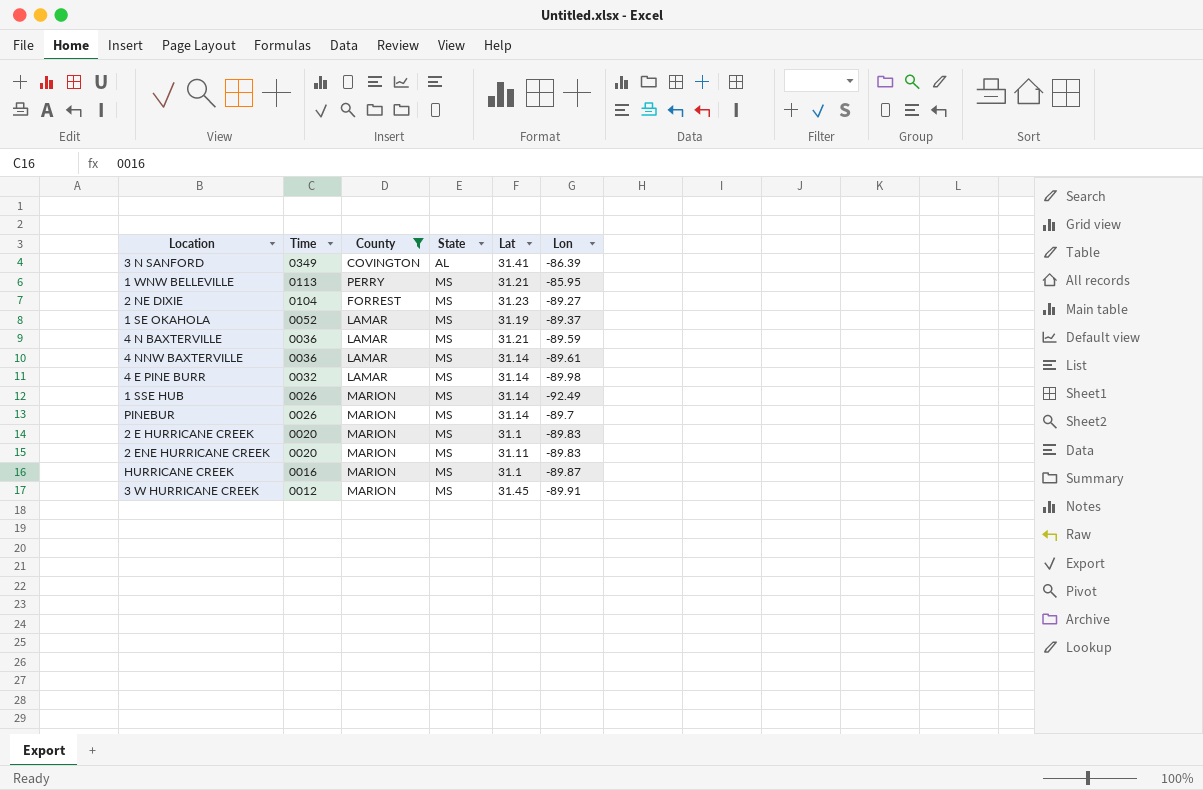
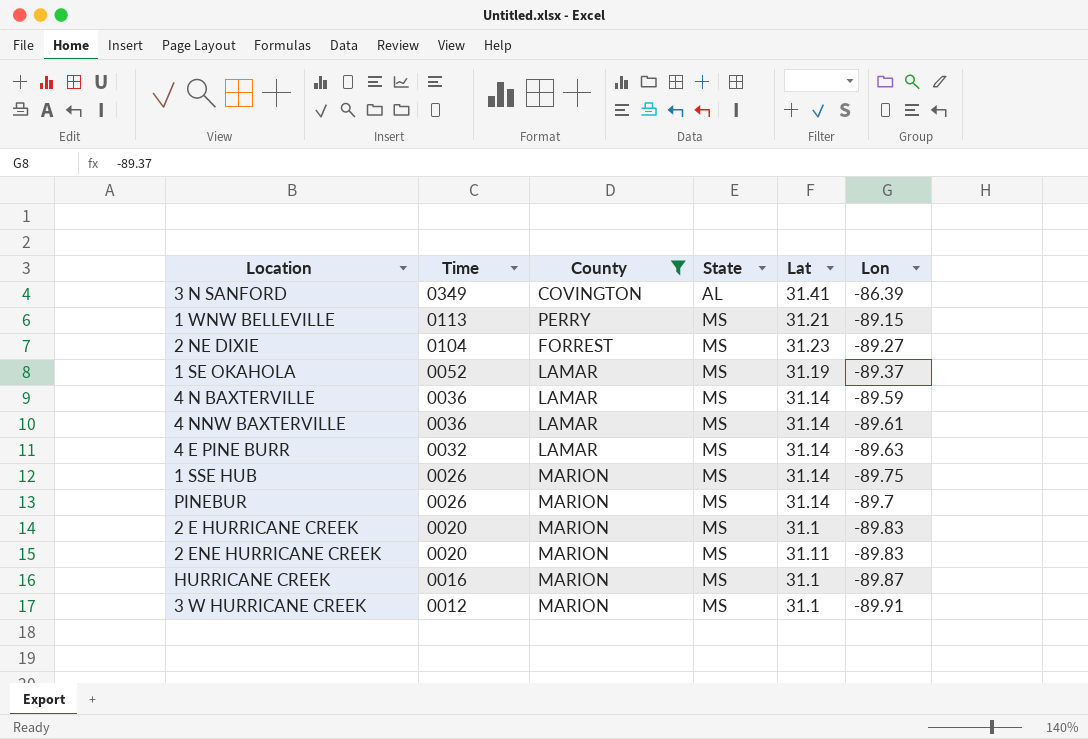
1 WNW BELLEVILLE | Lon: -85.95 -> -89.15
4 N BAXTERVILLE | Lat: 31.21 -> 31.14
4 E PINE BURR | Lon: -89.98 -> -89.63
1 SSE HUB | Lon: -92.49 -> -89.75
3 W HURRICANE CREEK | Lat: 31.45 -> 31.1

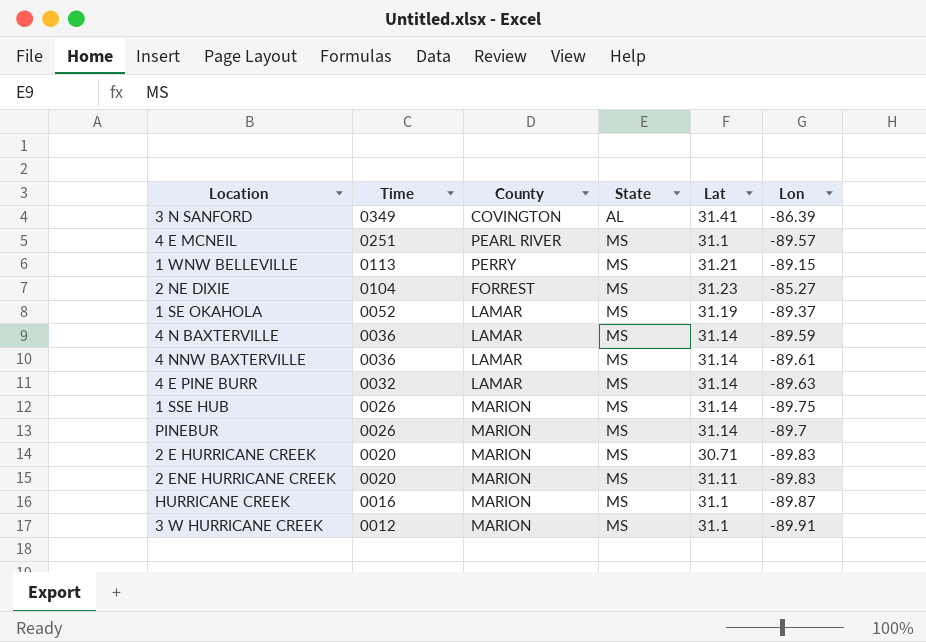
filter: County != PEARL RIVER -> none
2 NE DIXIE | Lon: -89.27 -> -85.27
2 E HURRICANE CREEK | Lat: 31.1 -> 30.71

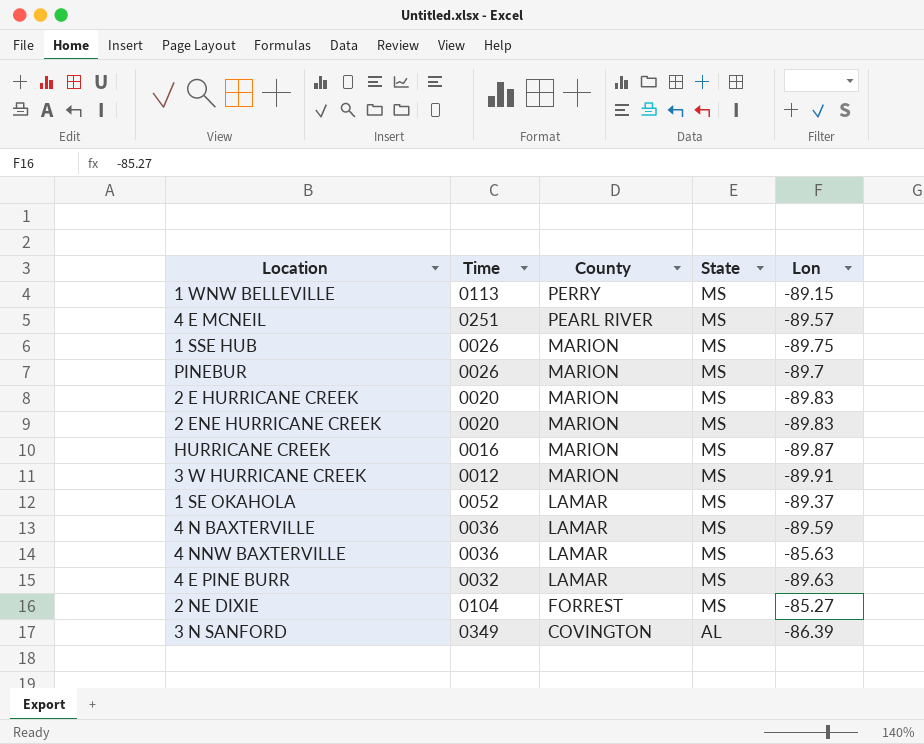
row order: Time descending -> County descending
column Lat | position: 5 -> none
4 NNW BAXTERVILLE | Lon: -89.61 -> -85.63

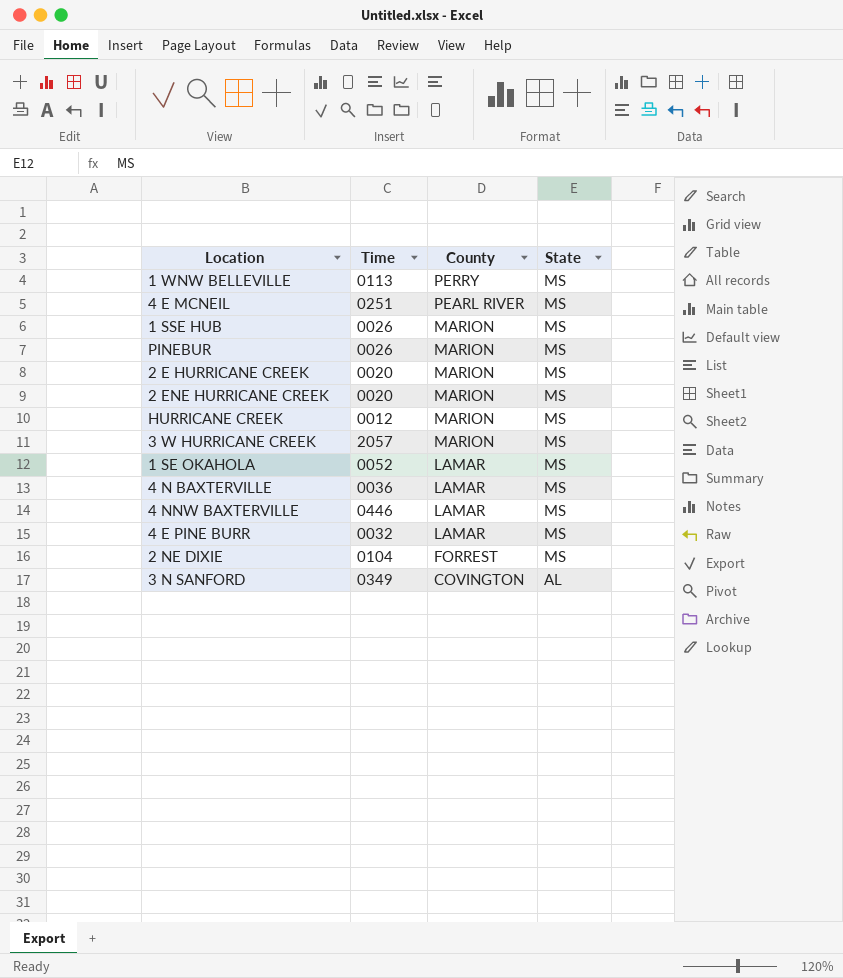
column Lon | position: 5 -> none
HURRICANE CREEK | Time: 0016 -> 0012
3 W HURRICANE CREEK | Time: 0012 -> 2057
4 NNW BAXTERVILLE | Time: 0036 -> 0446

